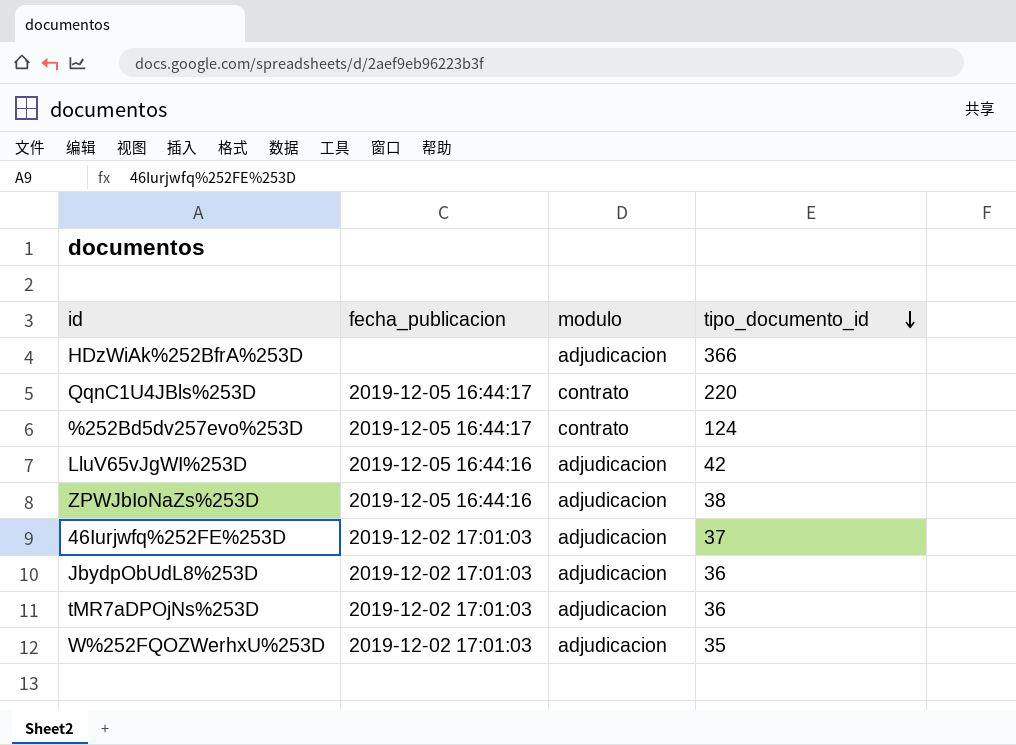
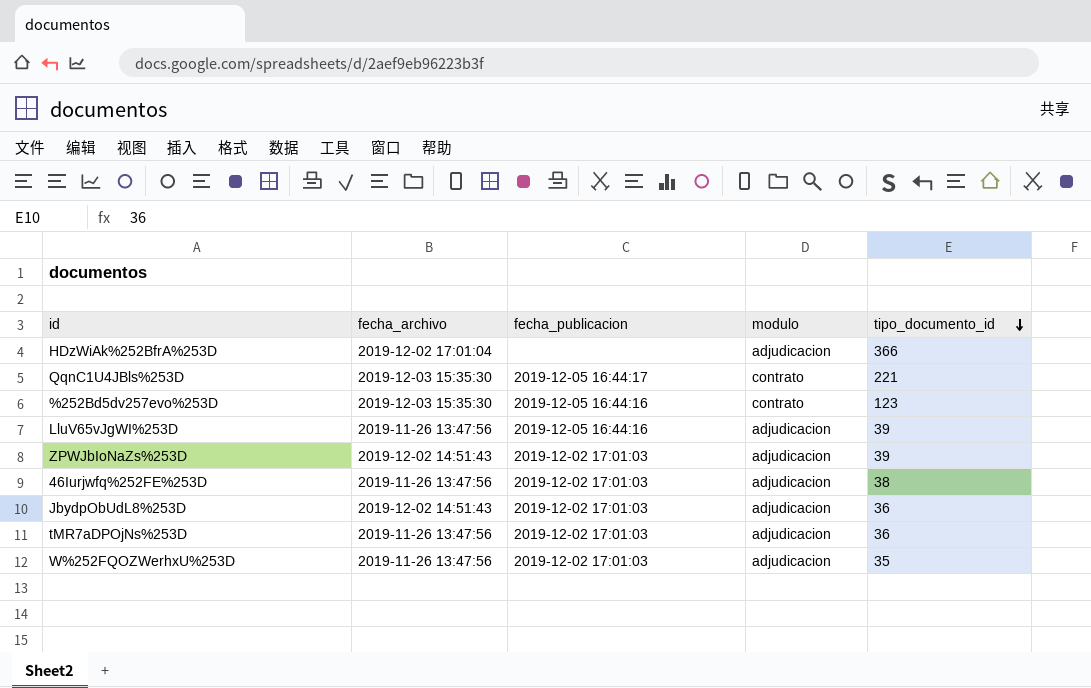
column fecha_archivo | position: none -> 2
QqnC1U4JBls%253D | tipo_documento_id: 220 -> 221
%252Bd5dv257evo%253D | fecha_publicacion: 2019-12-05 16:44:17 -> 2019-12-05 16:44:16
%252Bd5dv257evo%253D | tipo_documento_id: 124 -> 123
LluV65vJgWI%253D | tipo_documento_id: 42 -> 39
ZPWJbIoNaZs%253D | fecha_publicacion: 2019-12-05 16:44:16 -> 2019-12-02 17:01:03
ZPWJbIoNaZs%253D | tipo_documento_id: 38 -> 39
46Iurjwfq%252FE%253D | tipo_documento_id: 37 -> 38

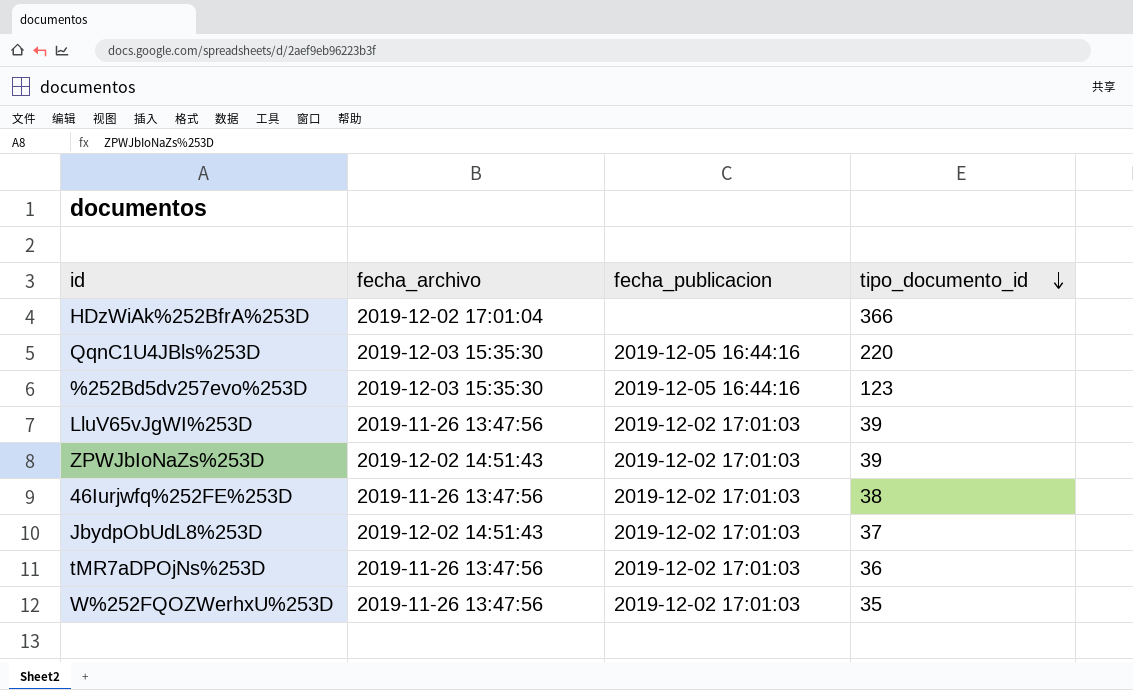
column modulo | position: 4 -> none
QqnC1U4JBls%253D | fecha_publicacion: 2019-12-05 16:44:17 -> 2019-12-05 16:44:16
QqnC1U4JBls%253D | tipo_documento_id: 221 -> 220
LluV65vJgWI%253D | fecha_publicacion: 2019-12-05 16:44:16 -> 2019-12-02 17:01:03
JbydpObUdL8%253D | tipo_documento_id: 36 -> 37

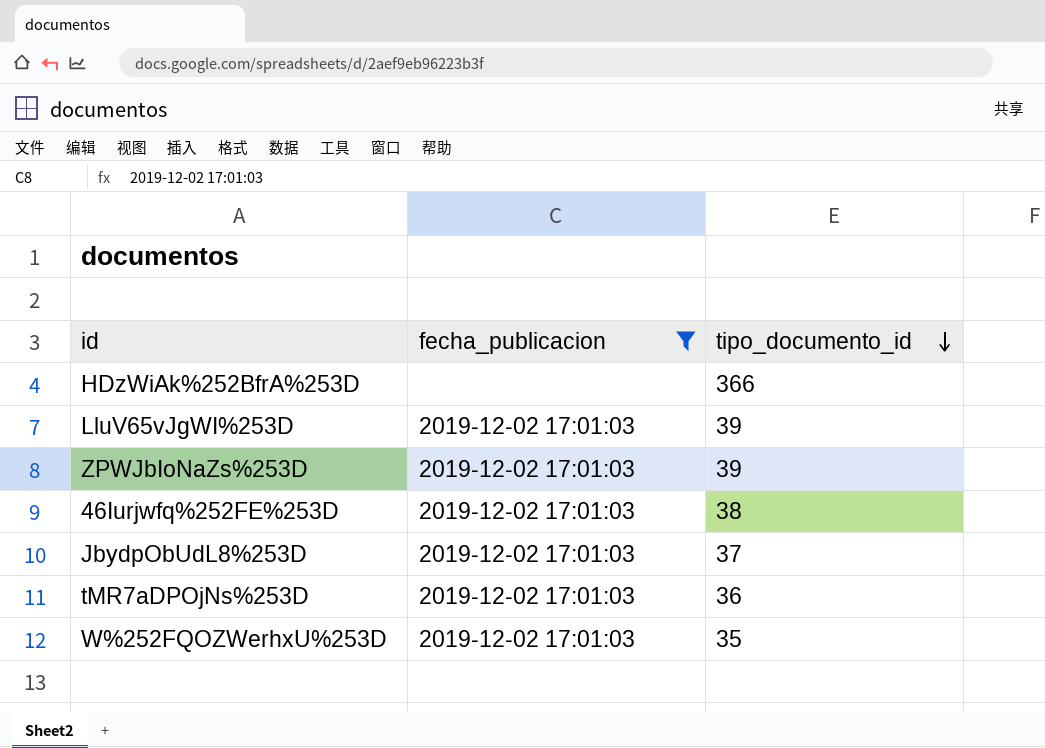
filter: none -> fecha_publicacion != 2019-12-05 16:44:16
column fecha_archivo | position: 2 -> none

